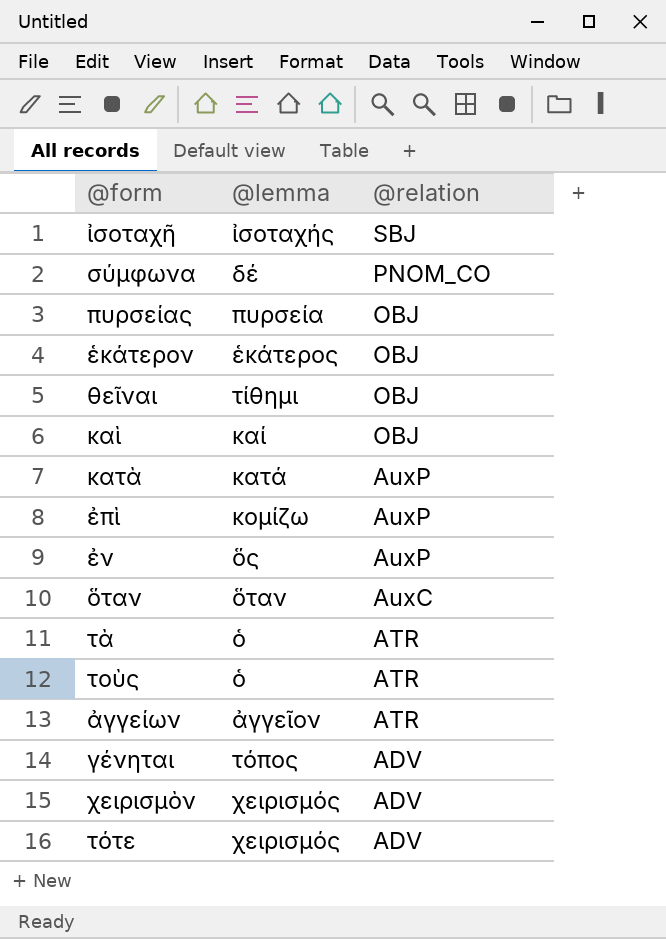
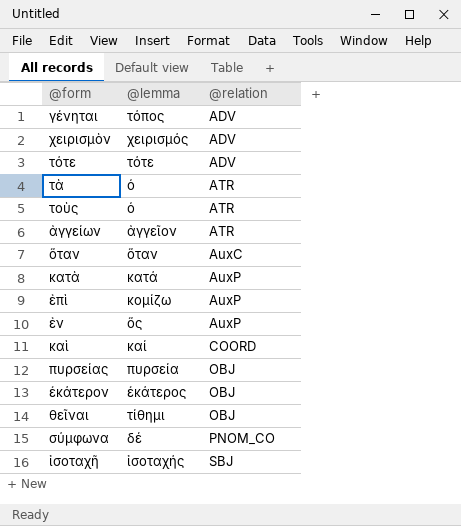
row order: @relation descending -> @relation ascending
τότε | @lemma: χειρισμός -> τότε
καὶ | @relation: OBJ -> COORD

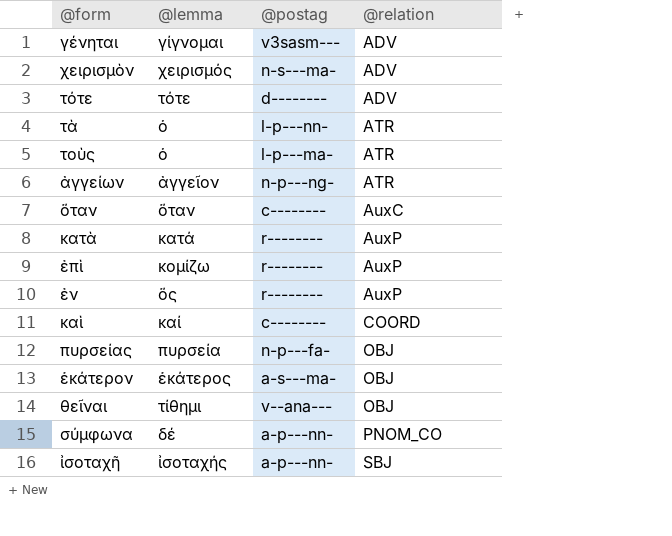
column @postag | position: none -> 3
γένηται | @lemma: τόπος -> γίγνομαι

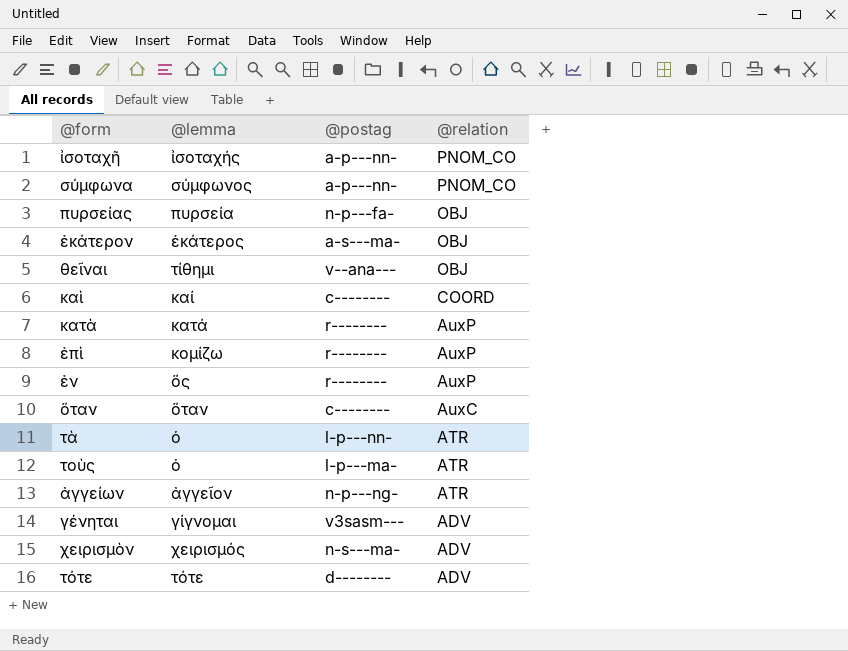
row order: @relation ascending -> @relation descending
ἰσοταχῆ | @relation: SBJ -> PNOM_CO
σύμφωνα | @lemma: δέ -> σύμφωνος

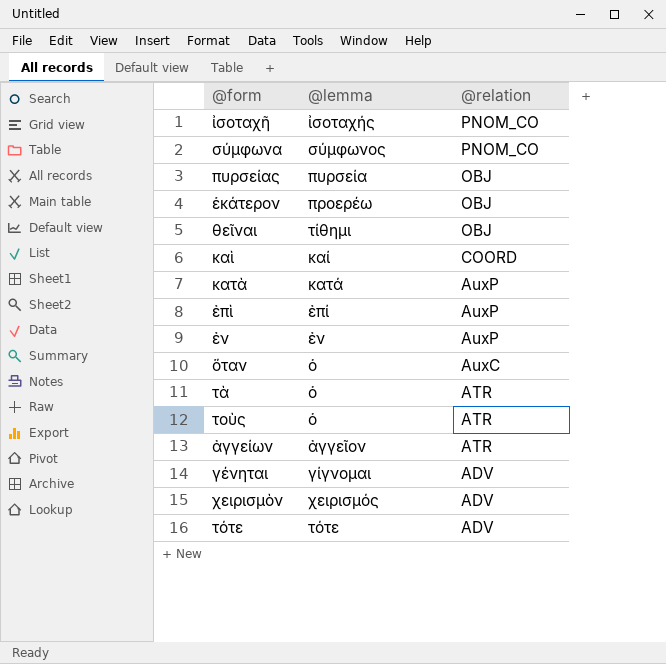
column @postag | position: 3 -> none
ἑκάτερον | @lemma: ἑκάτερος -> προερέω
ἐπὶ | @lemma: κομίζω -> ἐπί
ἐν | @lemma: ὅς -> ἐν
ὅταν | @lemma: ὅταν -> ὁ

